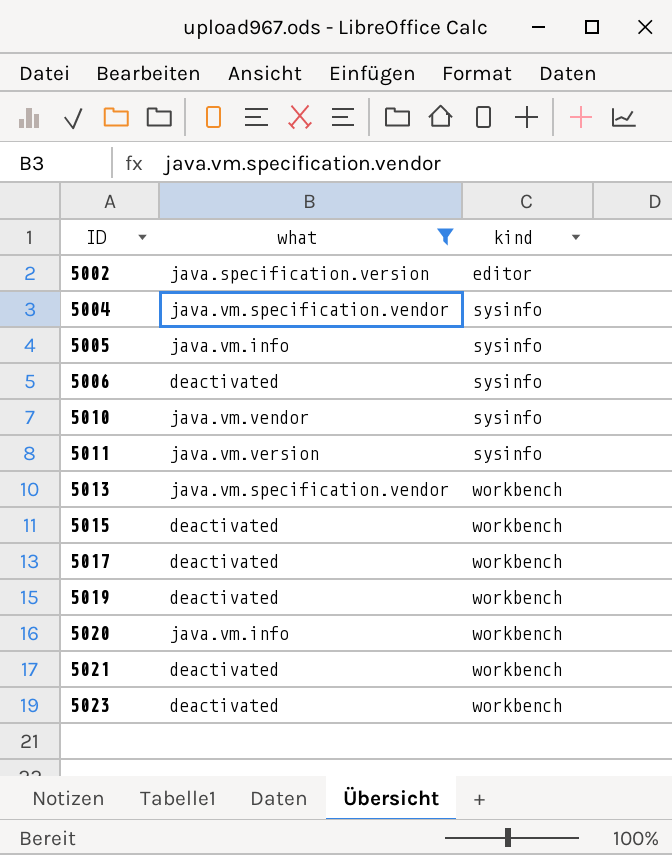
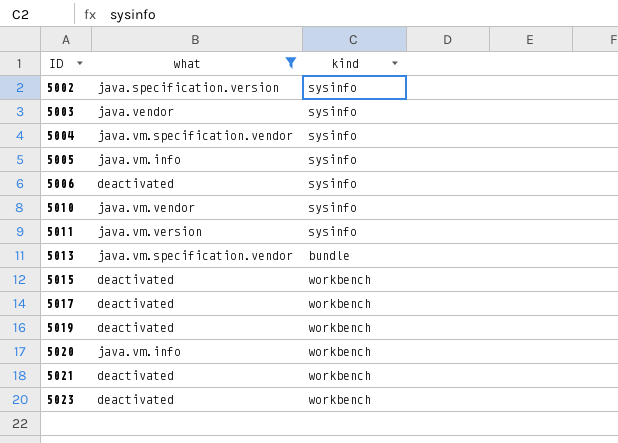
5002 | kind: editor -> sysinfo
row 5003: none -> java.vendor | sysinfo
5013 | kind: workbench -> bundle

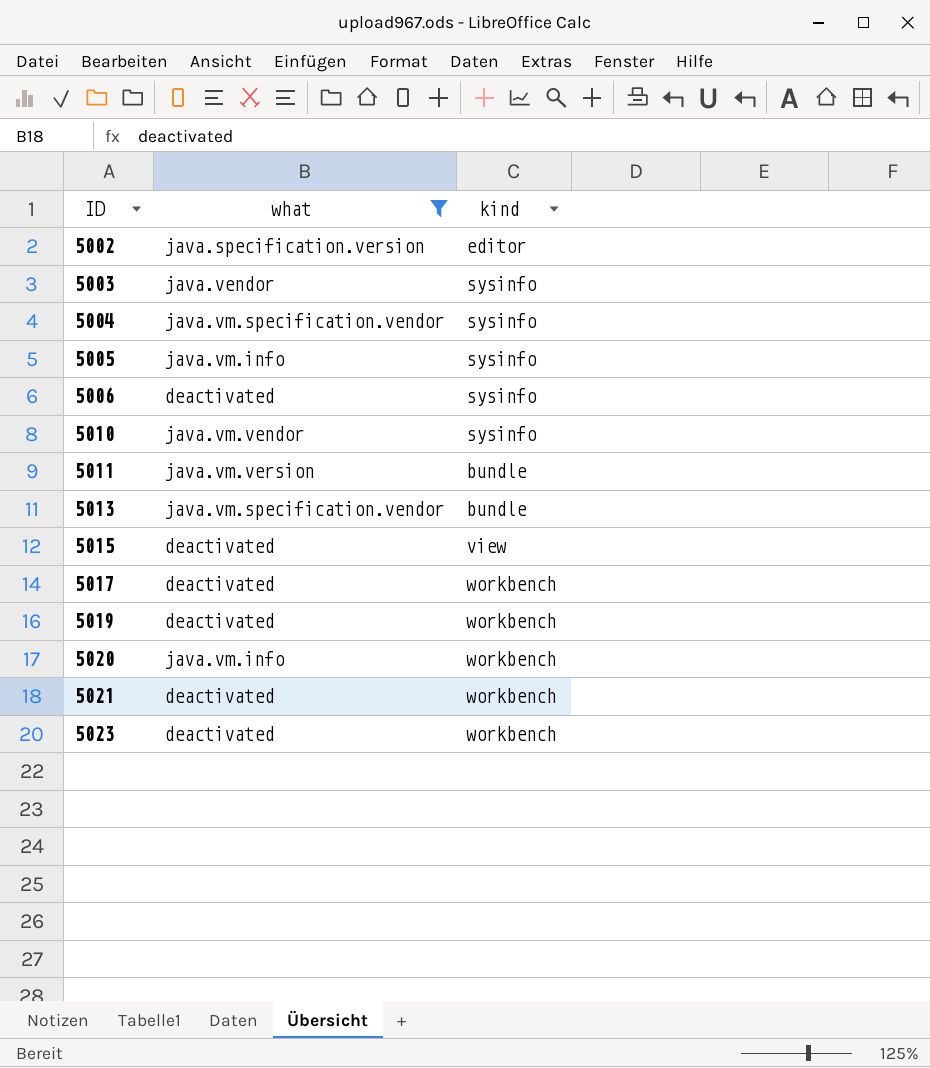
5002 | kind: sysinfo -> editor
5011 | kind: sysinfo -> bundle
5015 | kind: workbench -> view

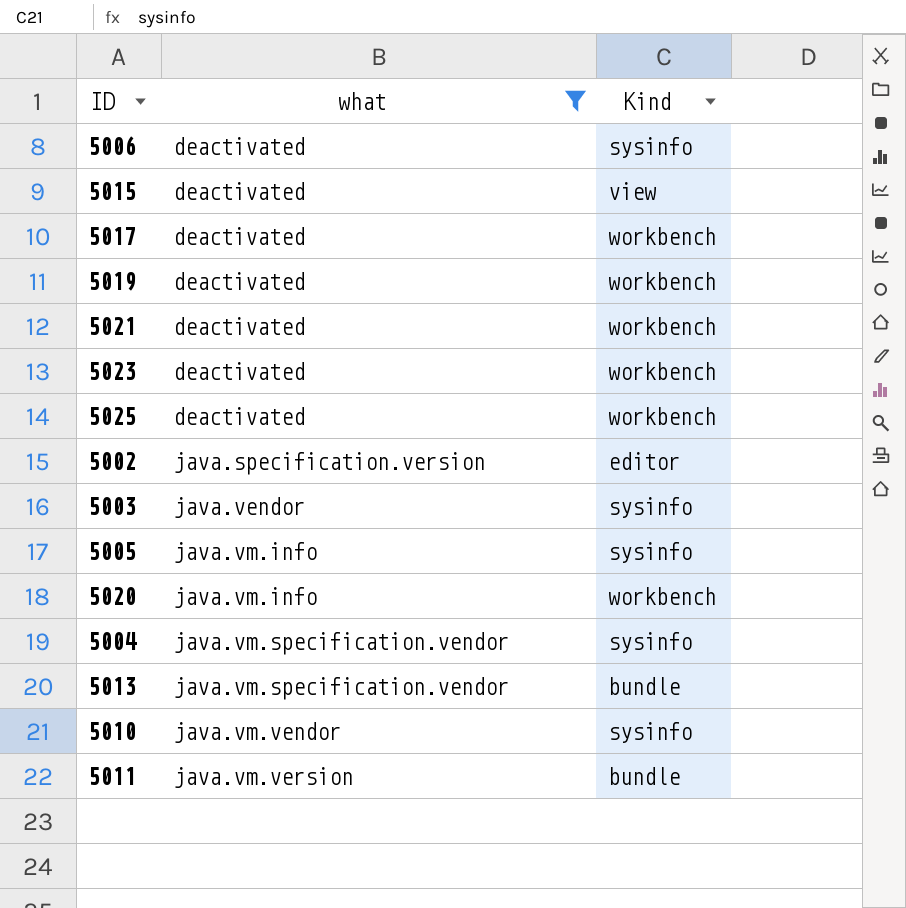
row order: ID ascending -> what ascending
column name: kind -> Kind
row 5025: none -> deactivated | workbench

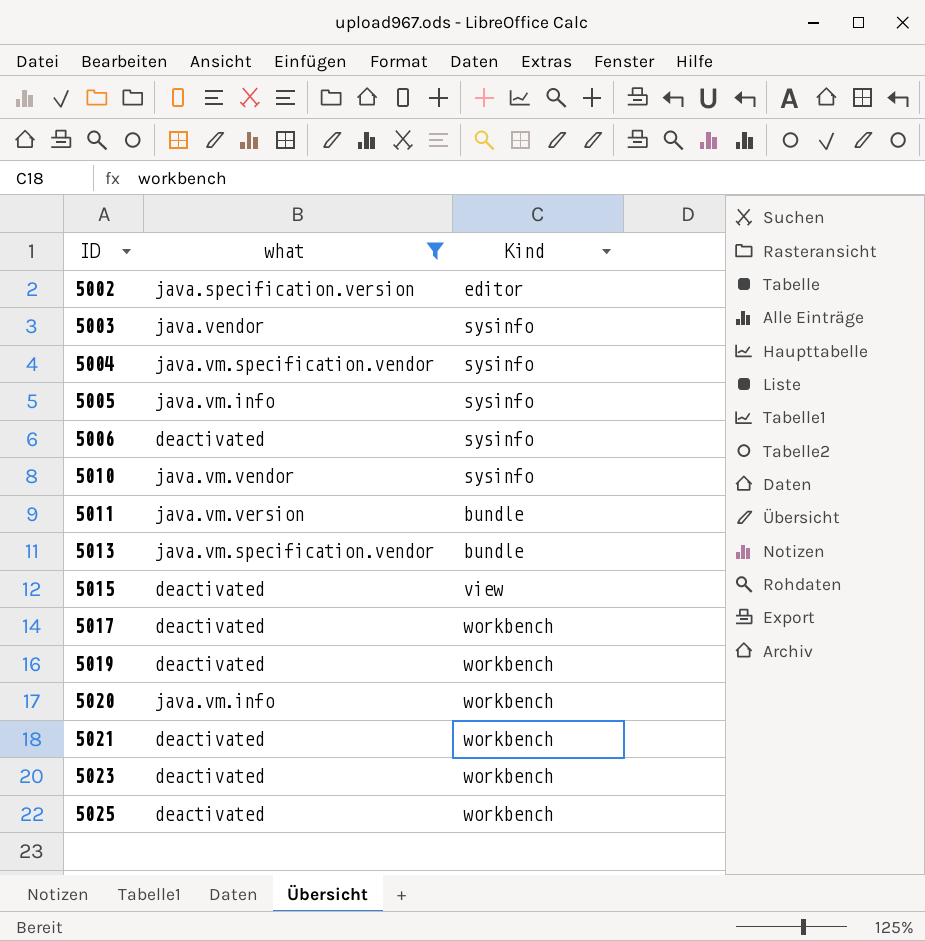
row order: what ascending -> ID ascending

